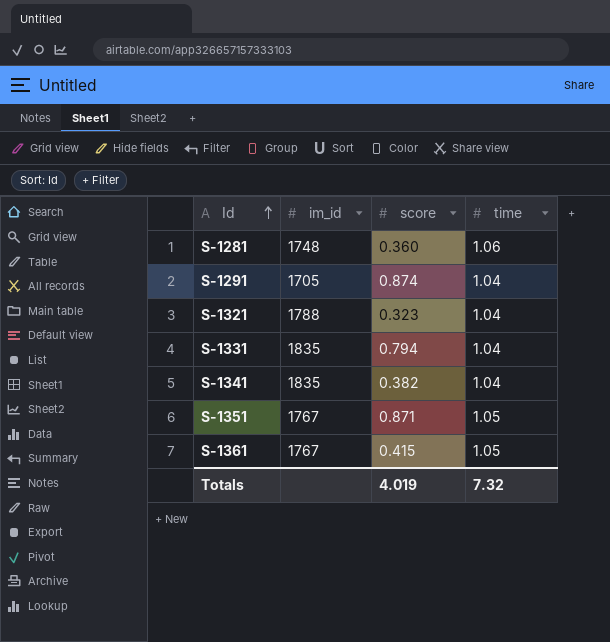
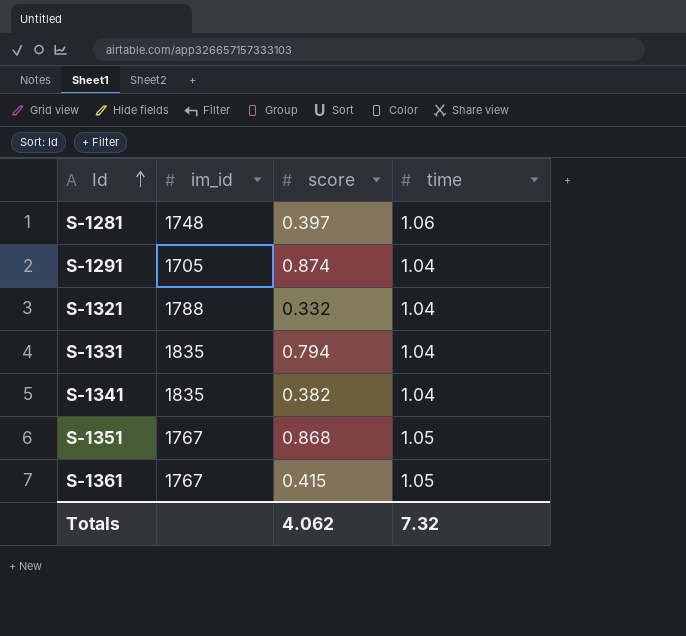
S-1281 | score: 0.360 -> 0.397
S-1321 | score: 0.323 -> 0.332
S-1351 | score: 0.871 -> 0.868
Totals | score: 4.019 -> 4.062

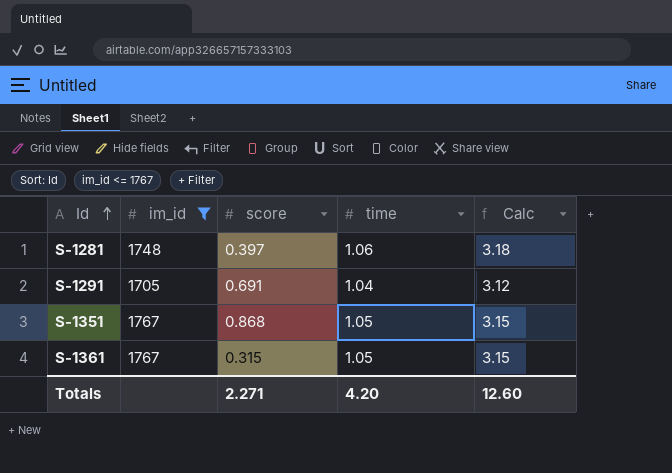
filter: none -> im_id <= 1767
column Calc | formula: none -> [time] * 3
S-1291 | score: 0.874 -> 0.691
S-1361 | score: 0.415 -> 0.315
Totals | score: 4.062 -> 2.271
Totals | time: 7.32 -> 4.20

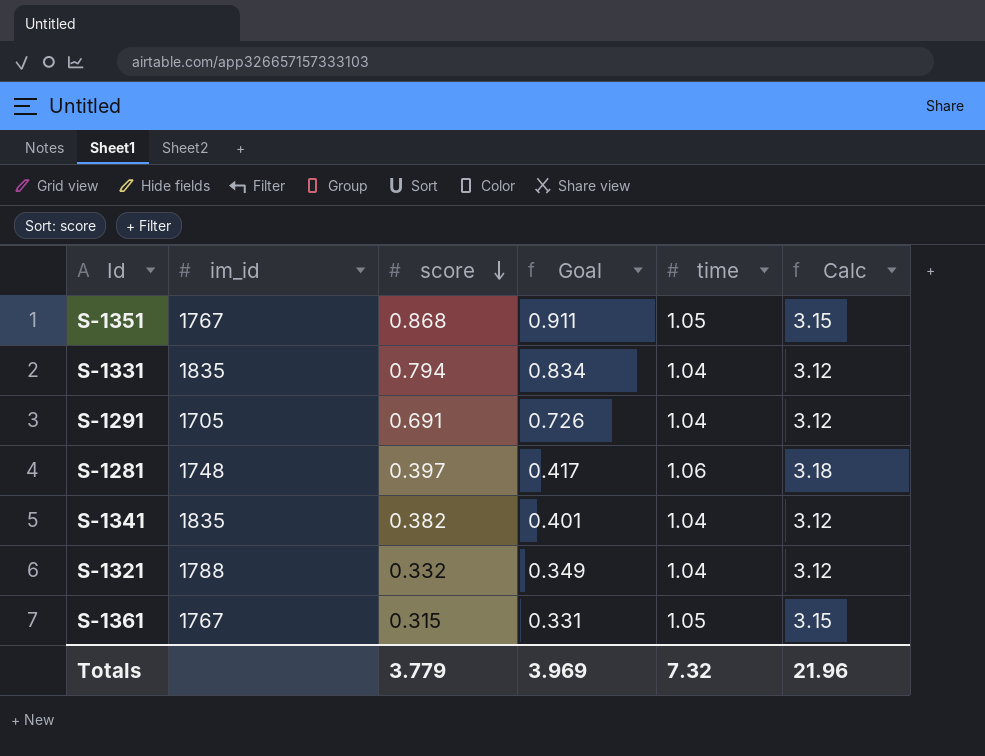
filter: im_id <= 1767 -> none
row order: Id ascending -> score descending
column Goal | formula: none -> [score] * 1.05
Totals | score: 2.271 -> 3.779
Totals | time: 4.20 -> 7.32
Totals | Calc: 12.60 -> 21.96

